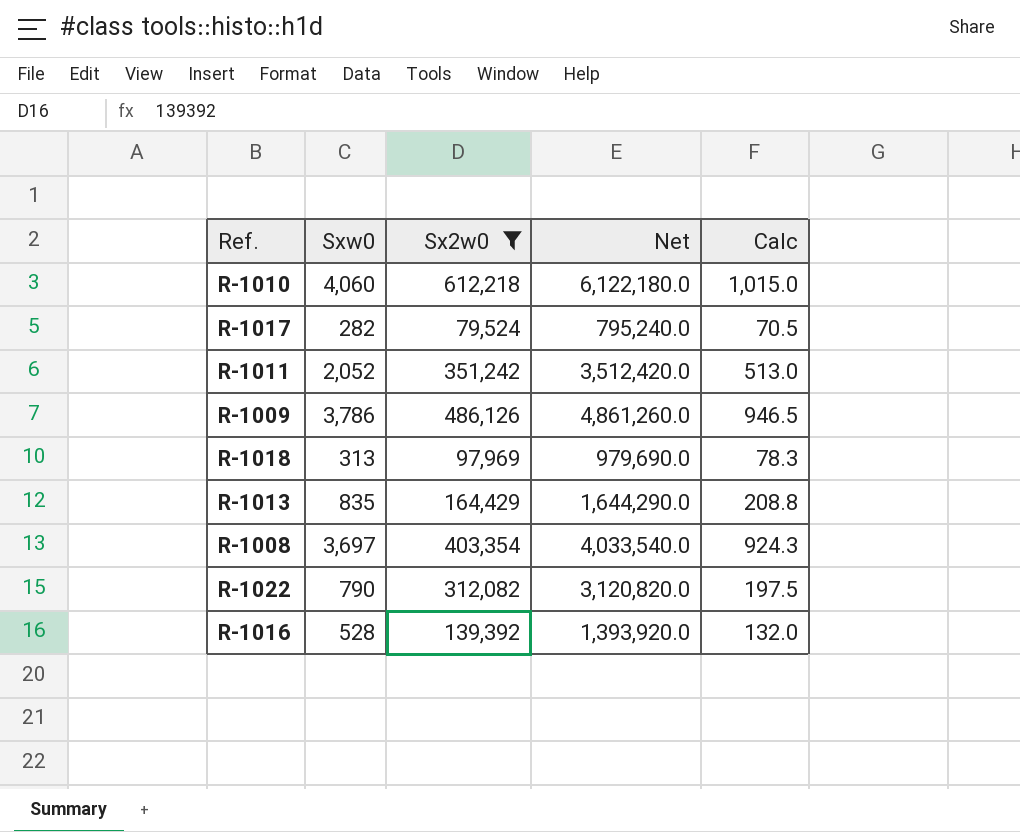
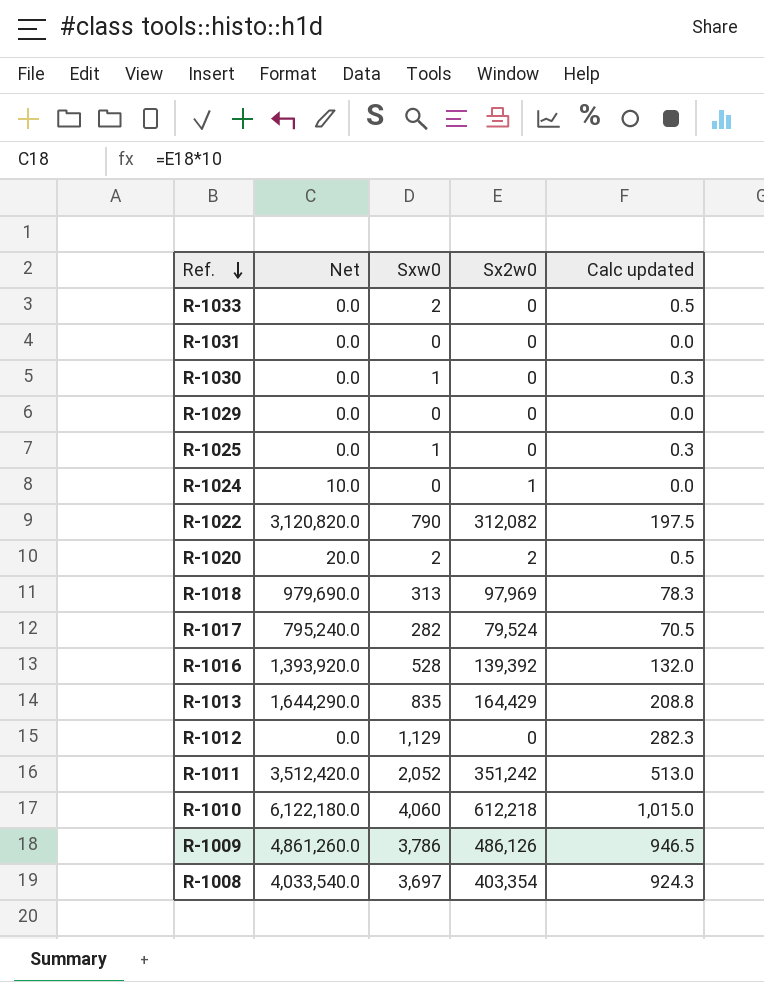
filter: Sx2w0 >= 79,524 -> none
row order: none -> Ref. descending
column Net | position: 4 -> 2
column name: Calc -> Calc updated

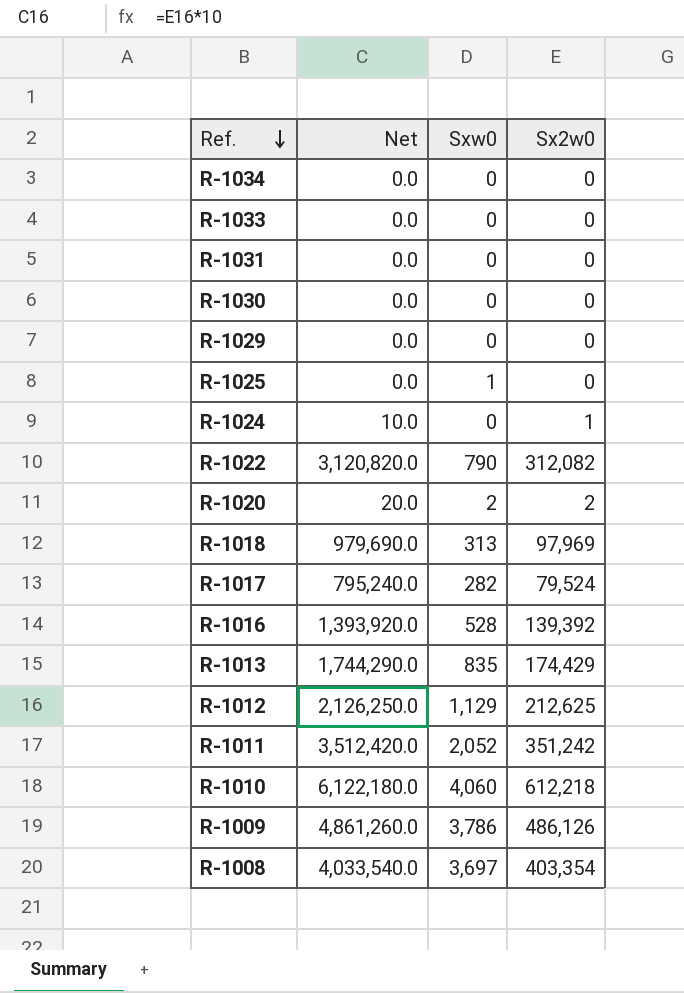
column Calc updated | formula: [Sxw0] * 0.25 -> none
row R-1034: none -> 0.0 | 0 | 0
R-1033 | Sxw0: 2 -> 0
R-1030 | Sxw0: 1 -> 0
R-1013 | Net: 1,644,290.0 -> 1,744,290.0
R-1013 | Sx2w0: 164,429 -> 174,429
R-1012 | Net: 0.0 -> 2,126,250.0
R-1012 | Sx2w0: 0 -> 212,625

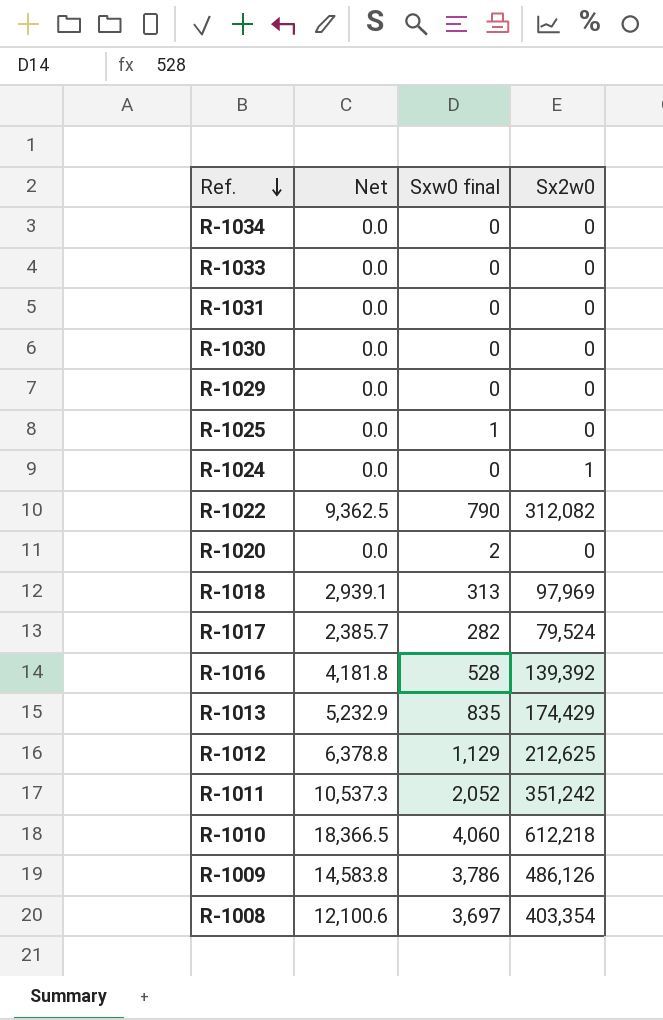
column Net | formula: [Sx2w0] * 10 -> [Sx2w0] * 0.03
column name: Sxw0 -> Sxw0 final
R-1020 | Sx2w0: 2 -> 0

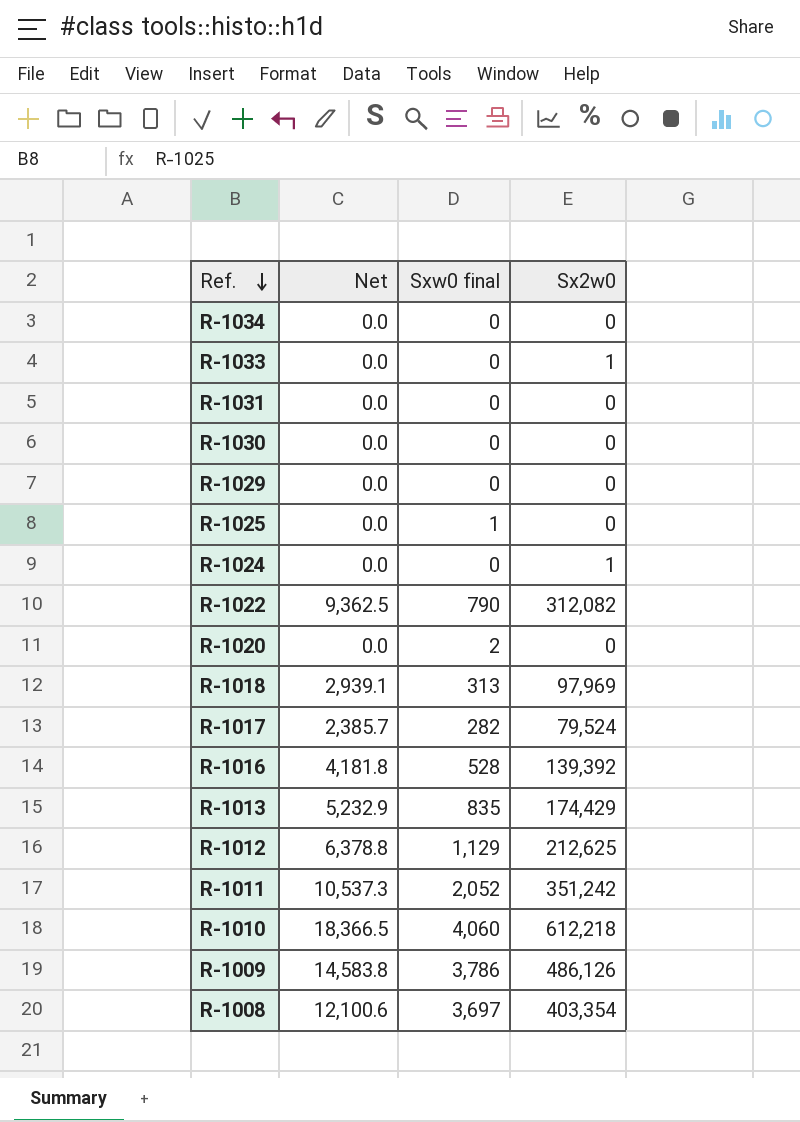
R-1033 | Sx2w0: 0 -> 1

